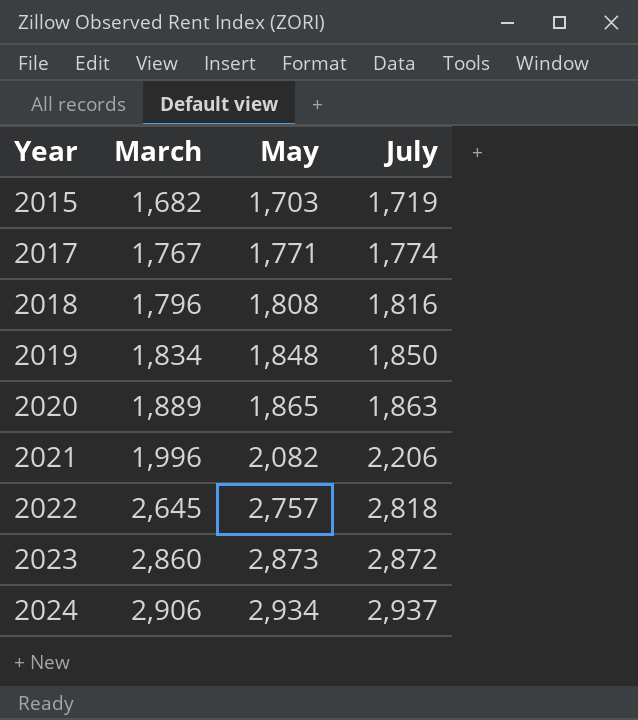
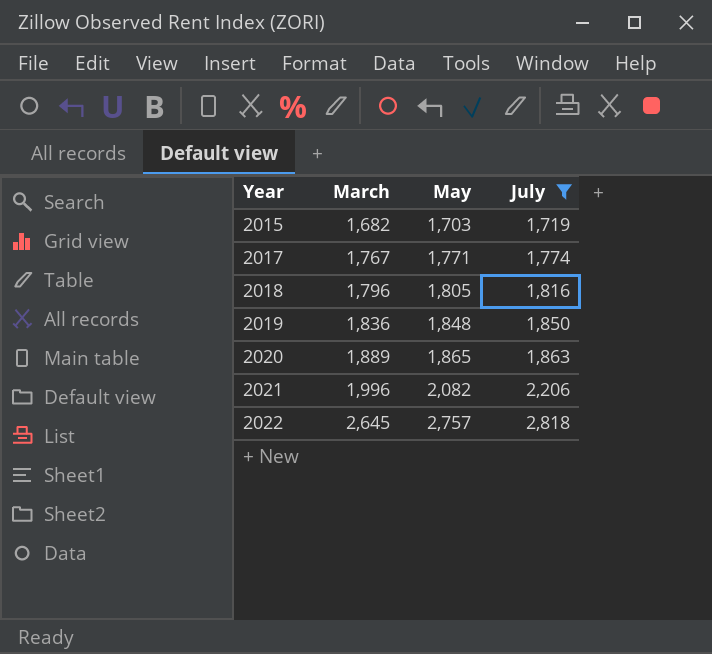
filter: none -> July <= 2,818
2018 | May: 1,808 -> 1,805
2019 | March: 1,834 -> 1,836

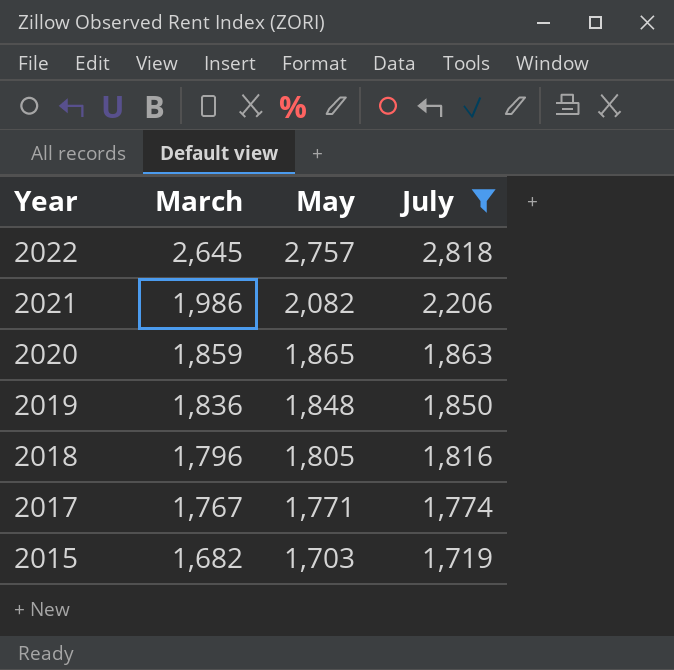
row order: Year ascending -> Year descending
2021 | March: 1,996 -> 1,986
2020 | March: 1,889 -> 1,859

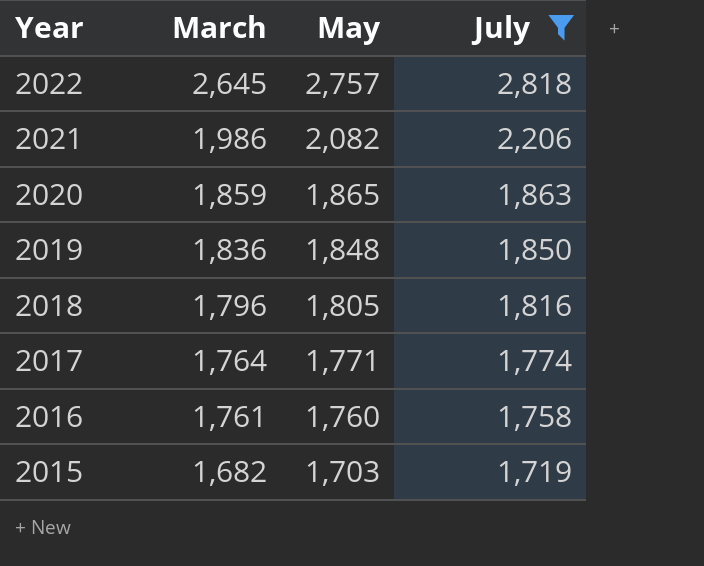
2017 | March: 1,767 -> 1,764
row 2016: none -> 1,761 | 1,760 | 1,758

